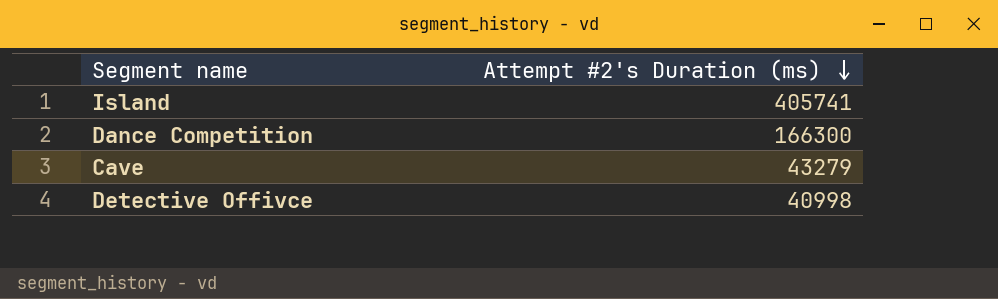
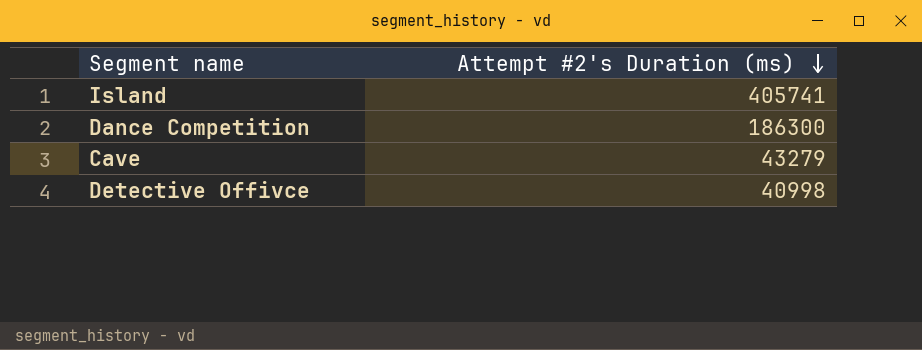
Dance Competition | Attempt #2's Duration (ms): 166300 -> 186300

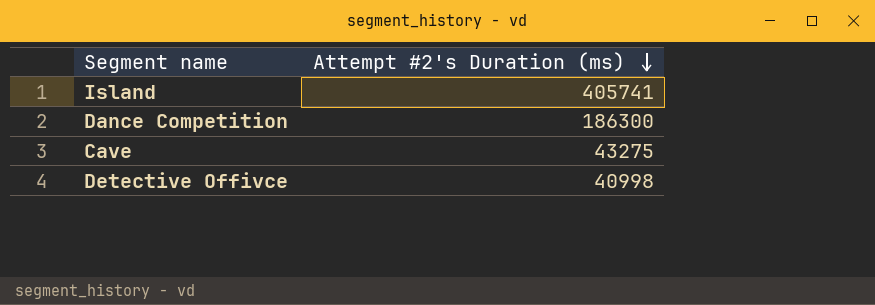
Cave | Attempt #2's Duration (ms): 43279 -> 43275

